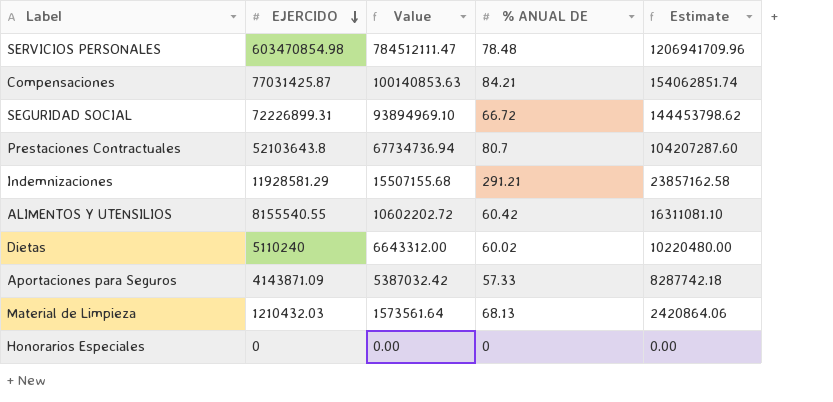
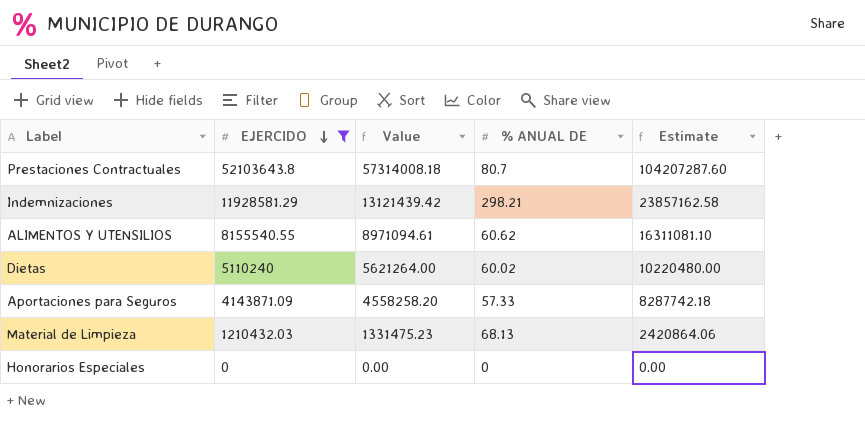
filter: none -> EJERCIDO <= 52103643.8
column Value | formula: [EJERCIDO] * 1.3 -> [EJERCIDO] * 1.1
Indemnizaciones | % ANUAL DE: 291.21 -> 298.21
ALIMENTOS Y UTENSILIOS | % ANUAL DE: 60.42 -> 60.62

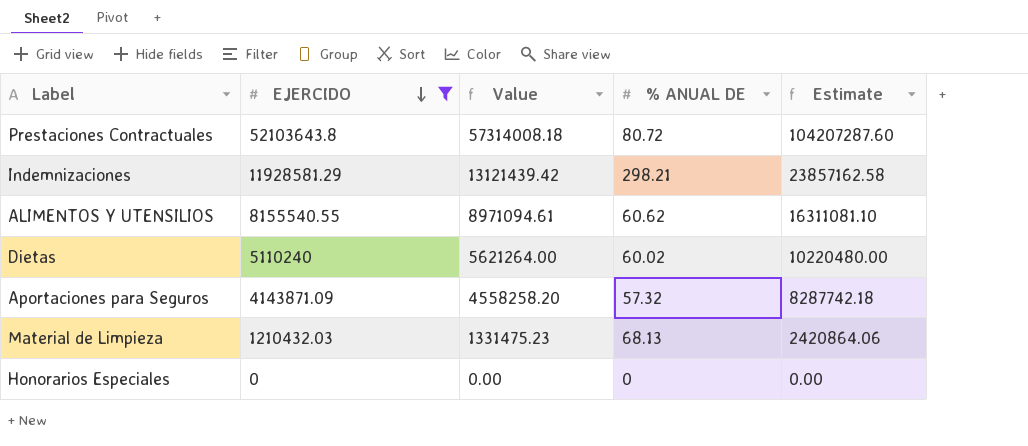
Prestaciones Contractuales | % ANUAL DE: 80.7 -> 80.72
Aportaciones para Seguros | % ANUAL DE: 57.33 -> 57.32

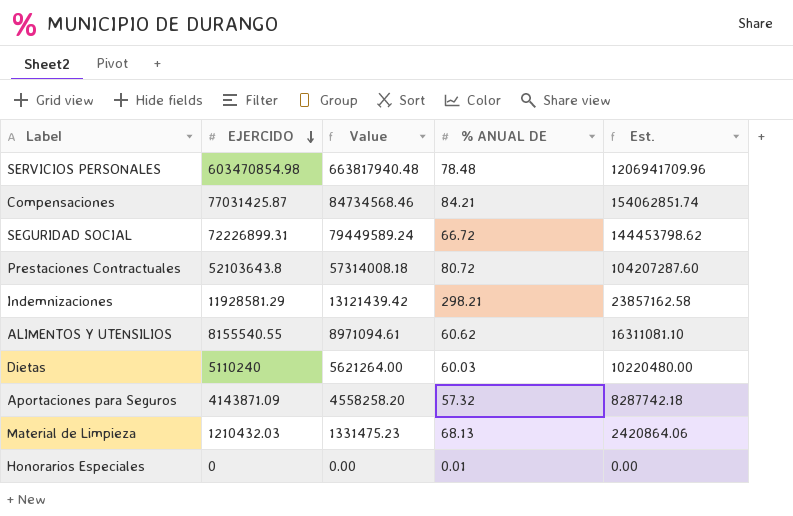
filter: EJERCIDO <= 52103643.8 -> none
column name: Estimate -> Est.
Dietas | % ANUAL DE: 60.02 -> 60.03
Honorarios Especiales | % ANUAL DE: 0 -> 0.01

